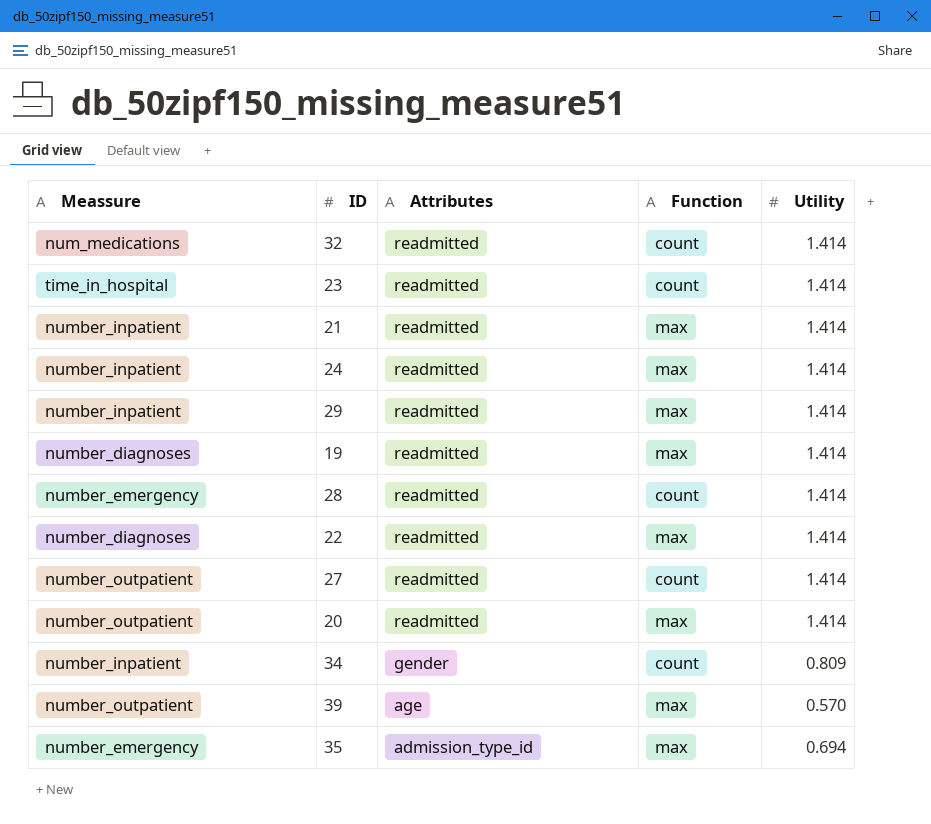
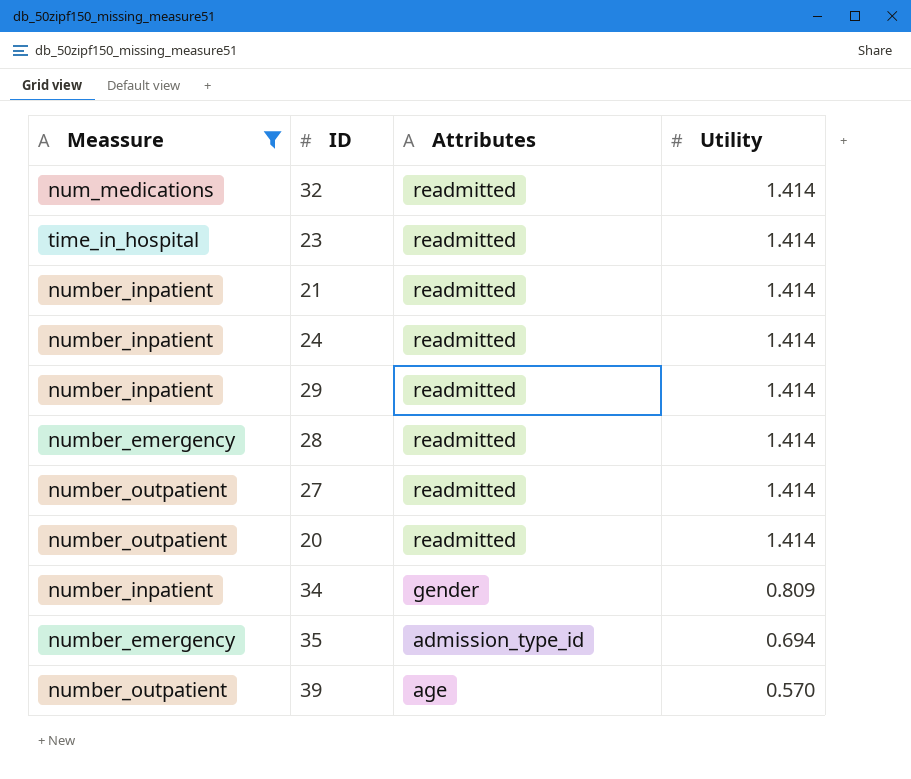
filter: none -> Meassure != number_diagnoses
row order: Attributes descending -> Utility descending
column Function | position: 4 -> none

